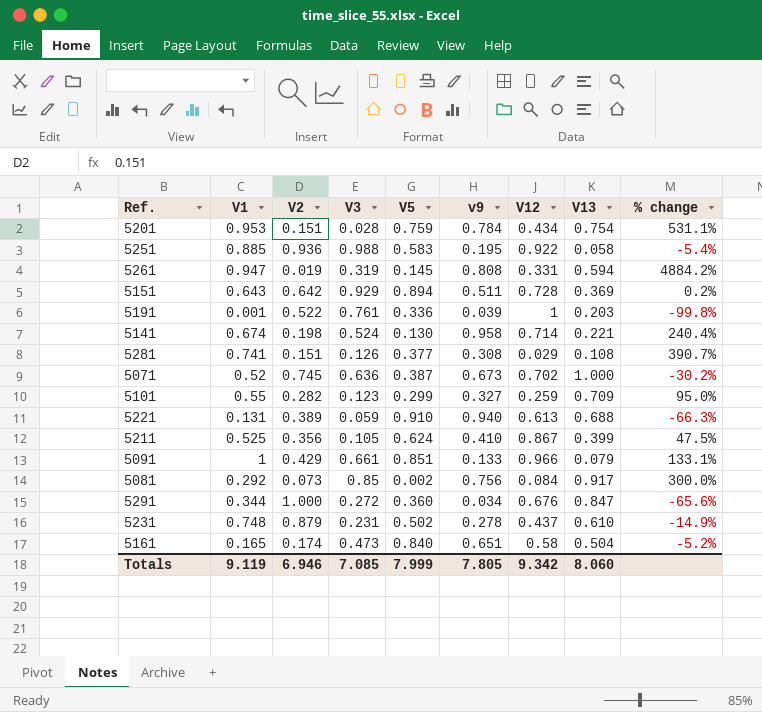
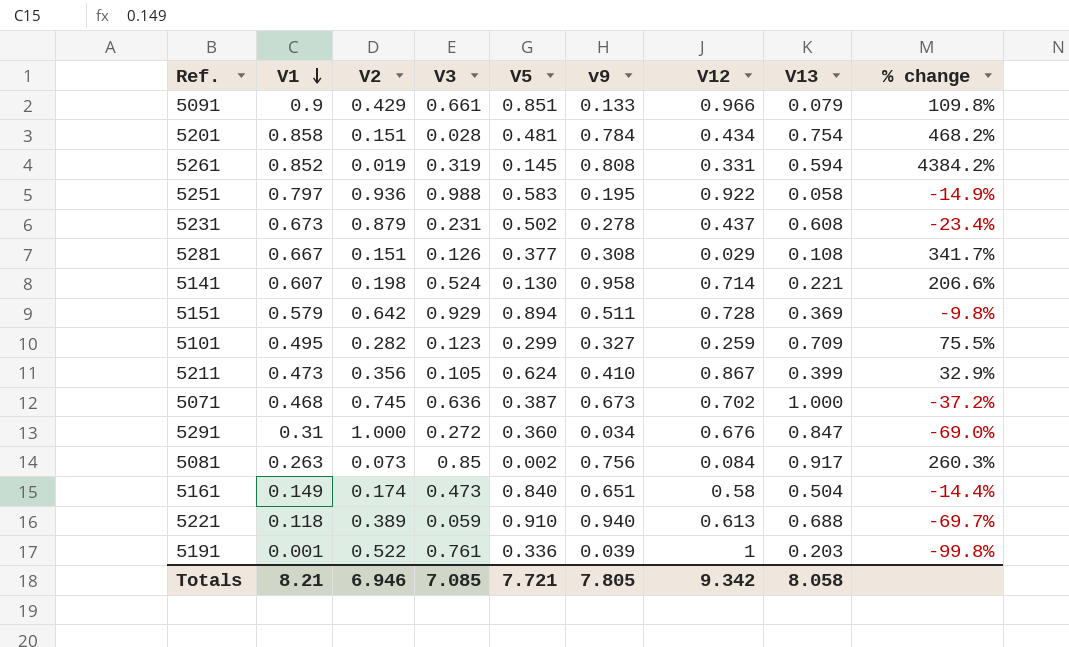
row order: none -> V1 descending
5091 | V1: 1 -> 0.9
5091 | % change: 133.1% -> 109.8%
5201 | V1: 0.953 -> 0.858
5201 | V5: 0.759 -> 0.481
5201 | % change: 531.1% -> 468.2%
5261 | V1: 0.947 -> 0.852
5261 | % change: 4884.2% -> 4384.2%
5251 | V1: 0.885 -> 0.797
5251 | % change: -5.4% -> -14.9%
5231 | V1: 0.748 -> 0.673
5231 | V13: 0.610 -> 0.608
5231 | % change: -14.9% -> -23.4%
5281 | V1: 0.741 -> 0.667
5281 | % change: 390.7% -> 341.7%
5141 | V1: 0.674 -> 0.607
5141 | % change: 240.4% -> 206.6%
5151 | V1: 0.643 -> 0.579
5151 | % change: 0.2% -> -9.8%
5101 | V1: 0.55 -> 0.495
5101 | % change: 95.0% -> 75.5%
5211 | V1: 0.525 -> 0.473
5211 | % change: 47.5% -> 32.9%
5071 | V1: 0.52 -> 0.468
5071 | % change: -30.2% -> -37.2%
5291 | V1: 0.344 -> 0.31
5291 | % change: -65.6% -> -69.0%
5081 | V1: 0.292 -> 0.263
5081 | % change: 300.0% -> 260.3%
5161 | V1: 0.165 -> 0.149
5161 | % change: -5.2% -> -14.4%
5221 | V1: 0.131 -> 0.118
5221 | % change: -66.3% -> -69.7%
Totals | V1: 9.119 -> 8.21
Totals | V5: 7.999 -> 7.721
Totals | V13: 8.060 -> 8.058

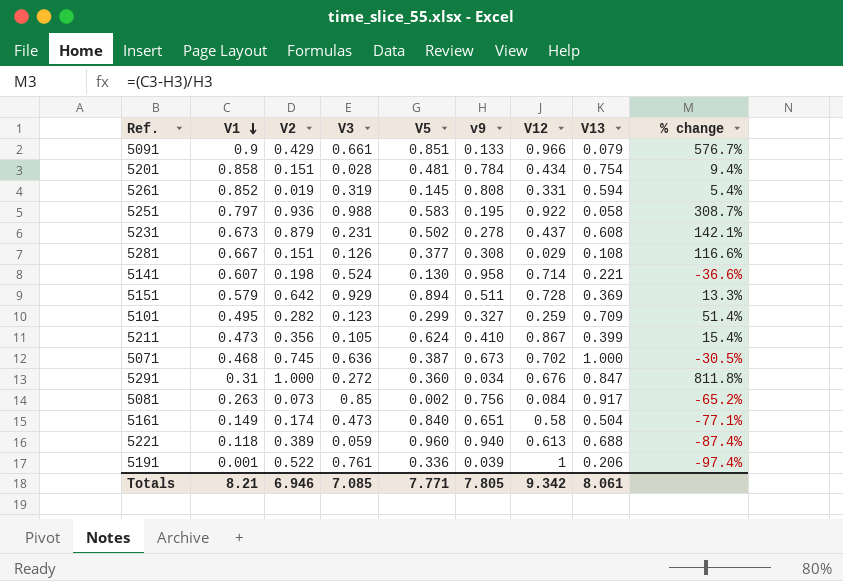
column % change | formula: ([V1] - [V2]) / [V2] -> ([V1] - [v9]) / [v9]
5221 | V5: 0.910 -> 0.960
5191 | V13: 0.203 -> 0.206
Totals | V5: 7.721 -> 7.771
Totals | V13: 8.058 -> 8.061

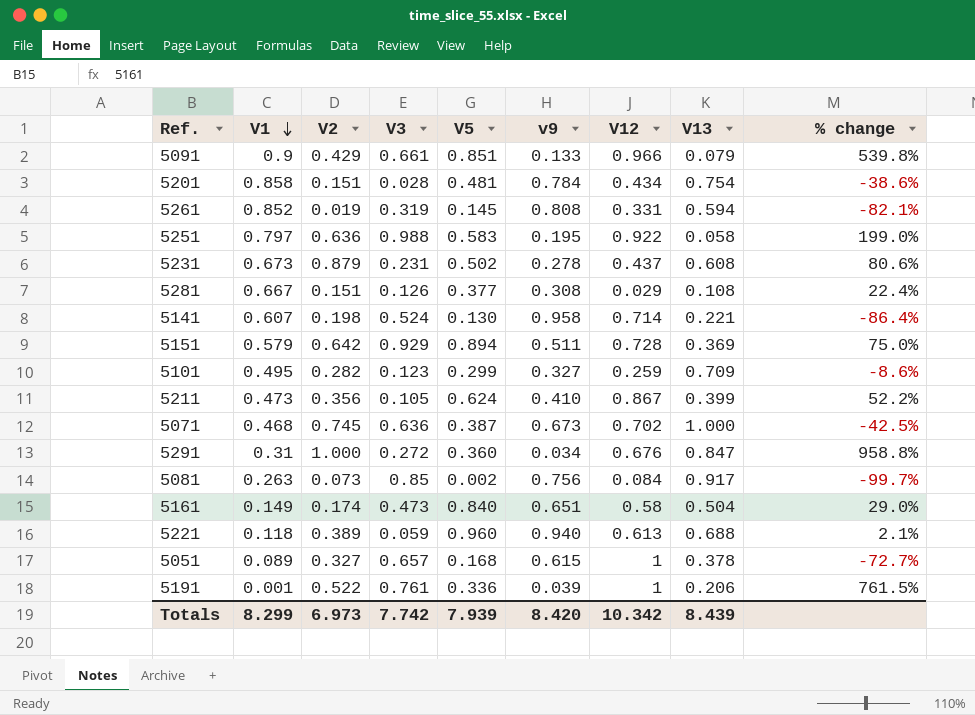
column % change | formula: ([V1] - [v9]) / [v9] -> ([V5] - [v9]) / [v9]
5251 | V2: 0.936 -> 0.636
row 5051: none -> 0.089 | 0.327 | 0.657 | 0.168 | 0.615 | 1 | 0.378 | -72.7%
Totals | V1: 8.21 -> 8.299
Totals | V2: 6.946 -> 6.973
Totals | V3: 7.085 -> 7.742
Totals | V5: 7.771 -> 7.939
Totals | v9: 7.805 -> 8.420
Totals | V12: 9.342 -> 10.342
Totals | V13: 8.061 -> 8.439

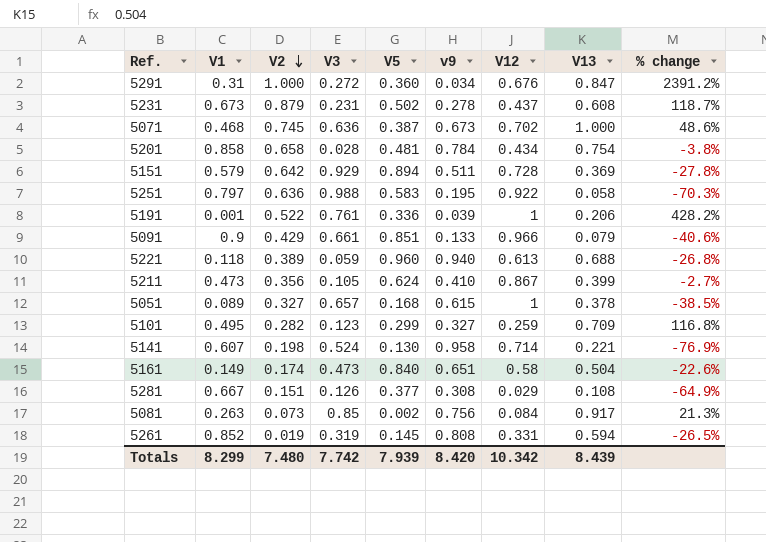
row order: V1 descending -> V2 descending
column % change | formula: ([V5] - [v9]) / [v9] -> ([V13] - [v9]) / [v9]
5201 | V2: 0.151 -> 0.658
Totals | V2: 6.973 -> 7.480

